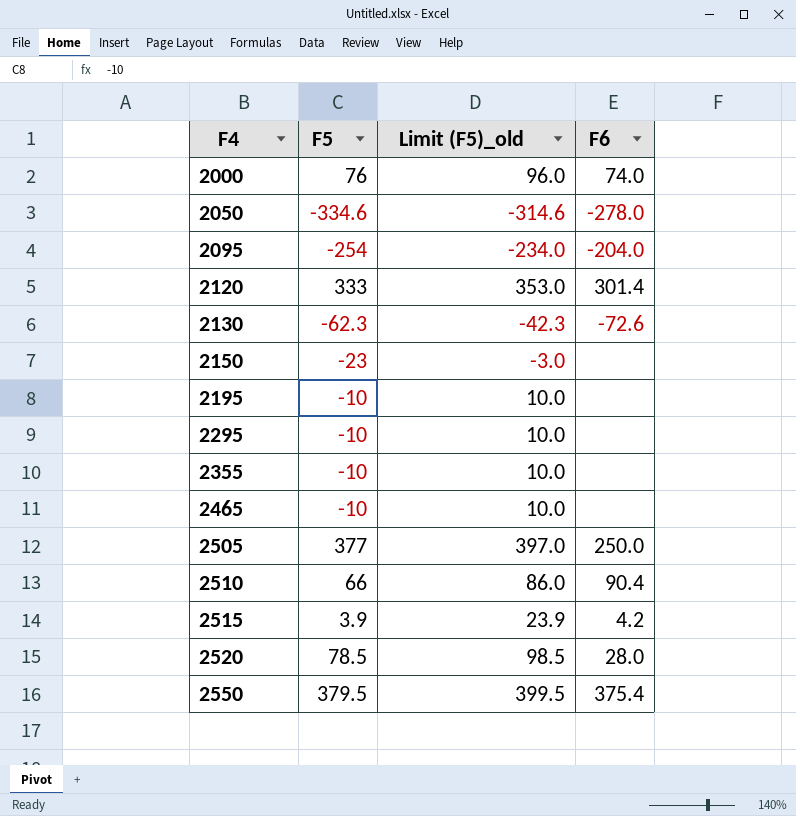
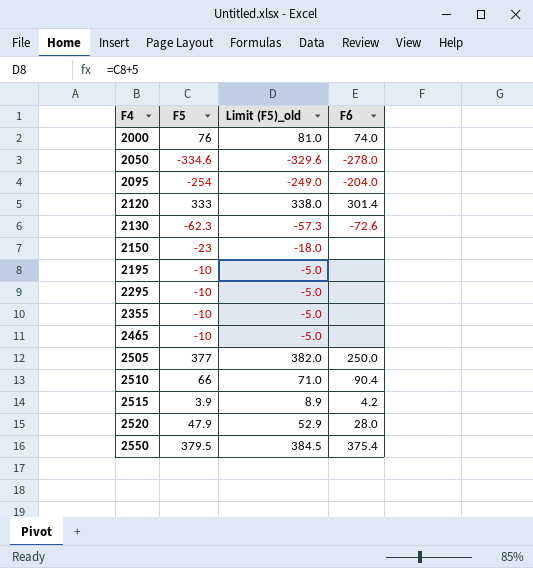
column Limit (F5)_old | formula: [F5] + 20 -> [F5] + 5
2520 | F5: 78.5 -> 47.9

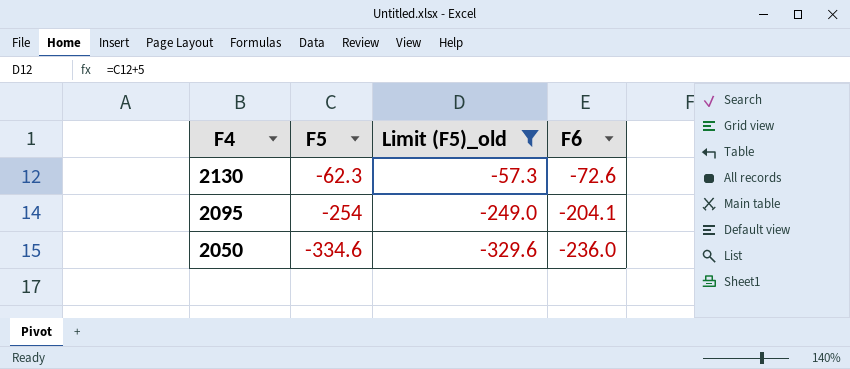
filter: none -> Limit (F5)_old <= -57.3
row order: F4 ascending -> F4 descending
2095 | F6: -204.0 -> -204.1
2050 | F6: -278.0 -> -236.0

